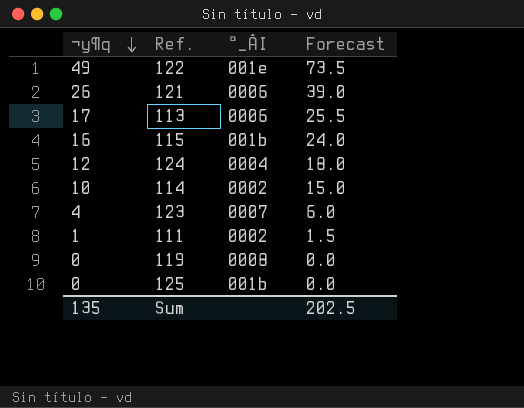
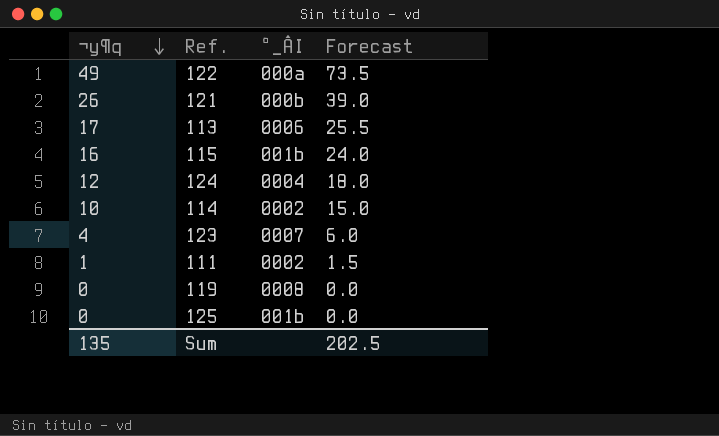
122 | °_ÂI: 001e -> 000a
121 | °_ÂI: 0006 -> 000b

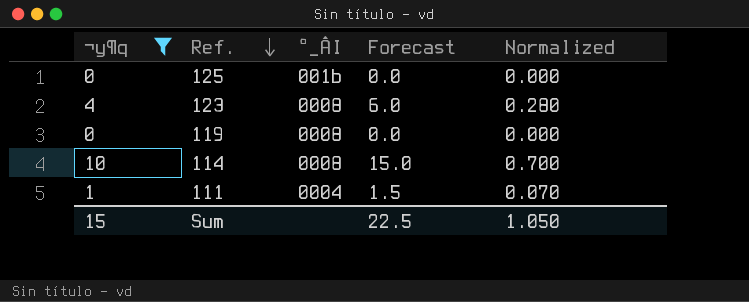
filter: none -> ¬y¶q <= 10
row order: ¬y¶q descending -> Ref. descending
column Normalized | formula: none -> [¬y¶q] * 0.07
123 | °_ÂI: 0007 -> 0008
114 | °_ÂI: 0002 -> 0008
111 | °_ÂI: 0002 -> 0004
Sum | ¬y¶q: 135 -> 15
Sum | Forecast: 202.5 -> 22.5

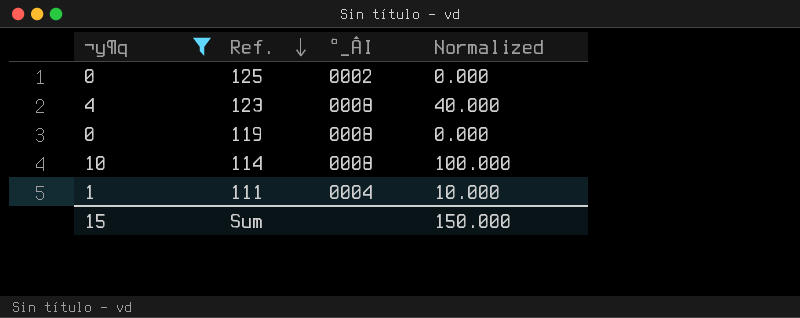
column Forecast | formula: [¬y¶q] * 1.5 -> none
column Normalized | formula: [¬y¶q] * 0.07 -> [¬y¶q] * 10
125 | °_ÂI: 001b -> 0002
Sum | Normalized: 1.050 -> 150.000

